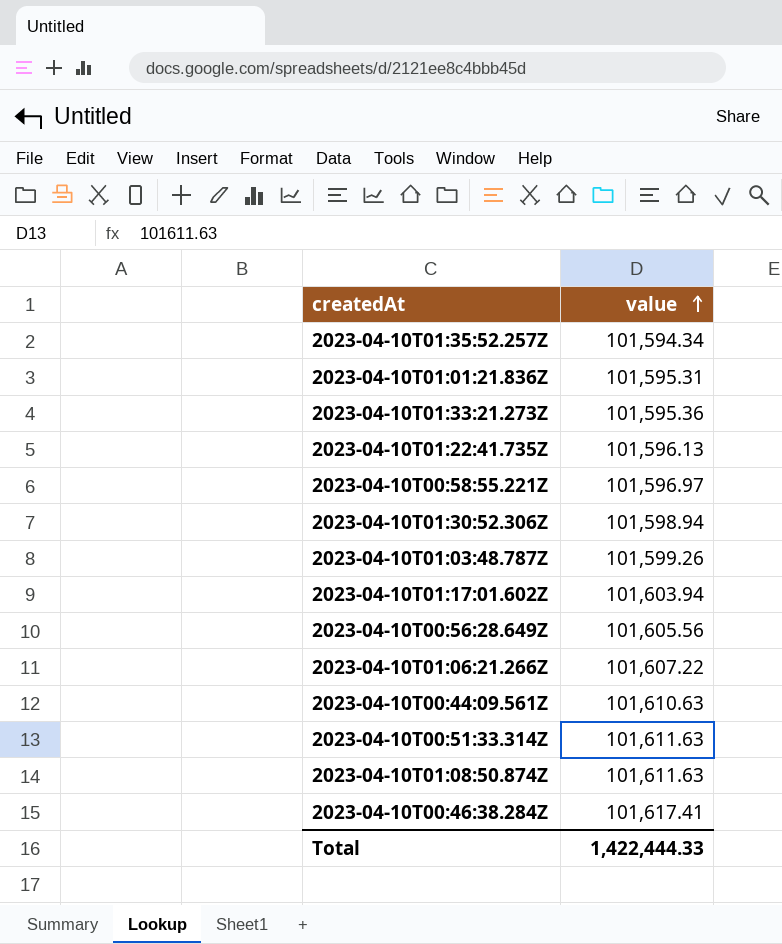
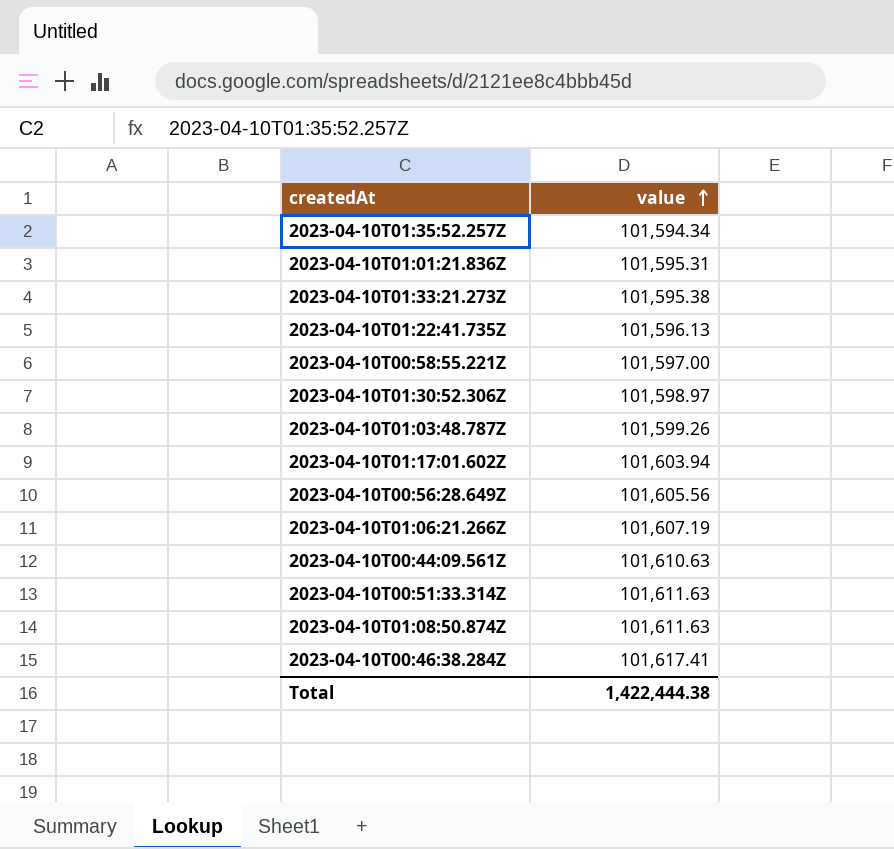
2023-04-10T01:33:21.273Z | value: 101,595.36 -> 101,595.38
2023-04-10T00:58:55.221Z | value: 101,596.97 -> 101,597.00
2023-04-10T01:30:52.306Z | value: 101,598.94 -> 101,598.97
2023-04-10T01:06:21.266Z | value: 101,607.22 -> 101,607.19
Total | value: 1,422,444.33 -> 1,422,444.38

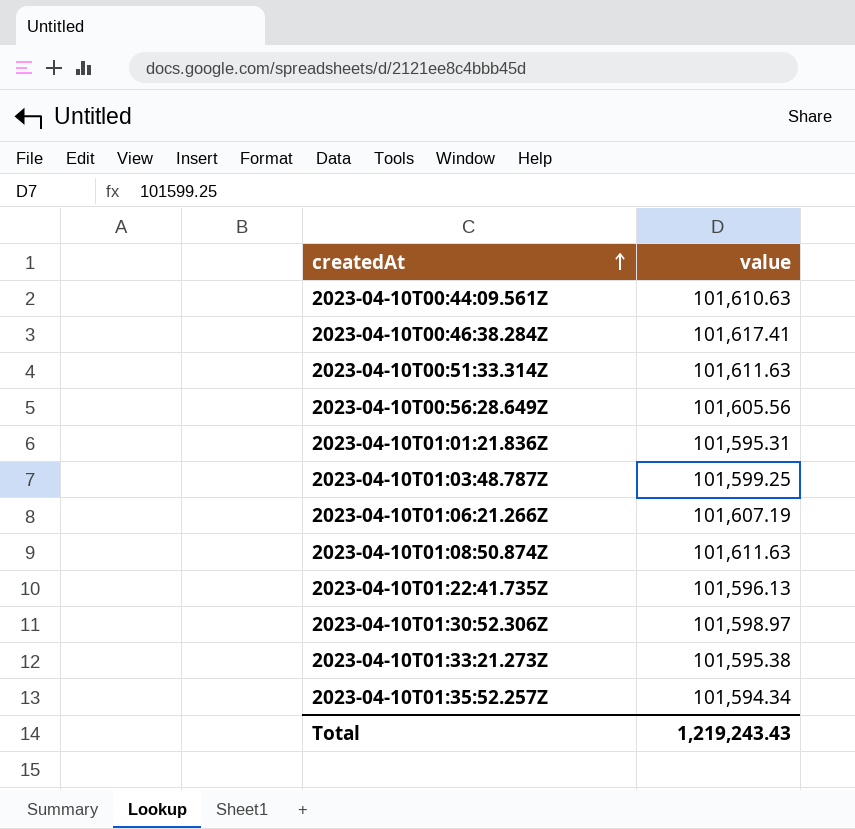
row order: value ascending -> createdAt ascending
row 2023-04-10T00:58:55.221Z: 101,597.00 -> none
row 2023-04-10T01:17:01.602Z: 101,603.94 -> none
2023-04-10T01:03:48.787Z | value: 101,599.26 -> 101,599.25
Total | value: 1,422,444.38 -> 1,219,243.43

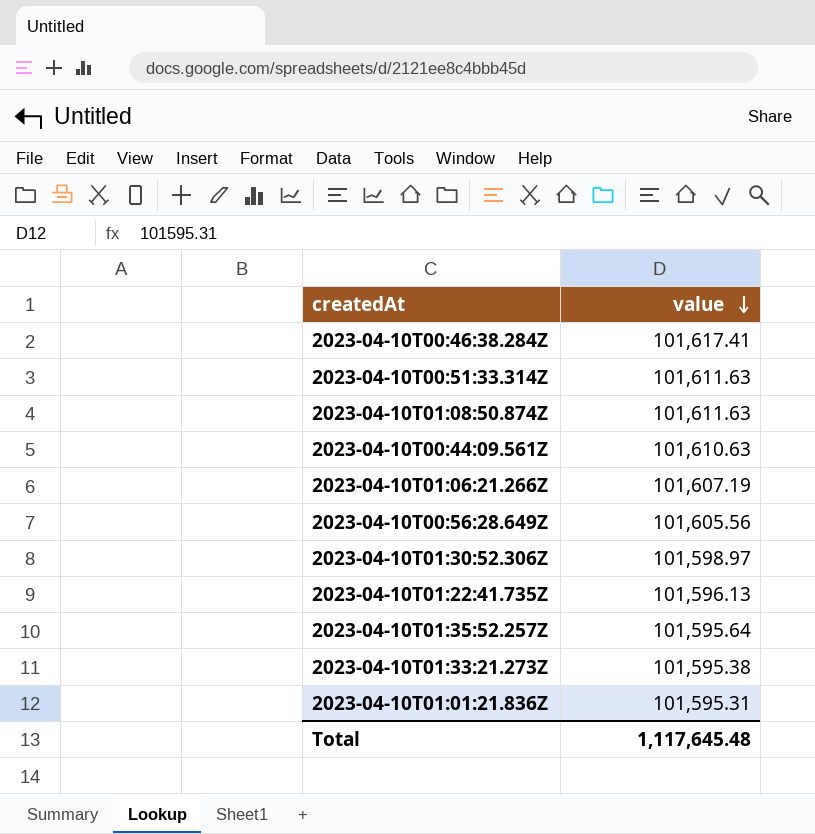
row order: createdAt ascending -> value descending
row 2023-04-10T01:03:48.787Z: 101,599.25 -> none
2023-04-10T01:35:52.257Z | value: 101,594.34 -> 101,595.64
Total | value: 1,219,243.43 -> 1,117,645.48

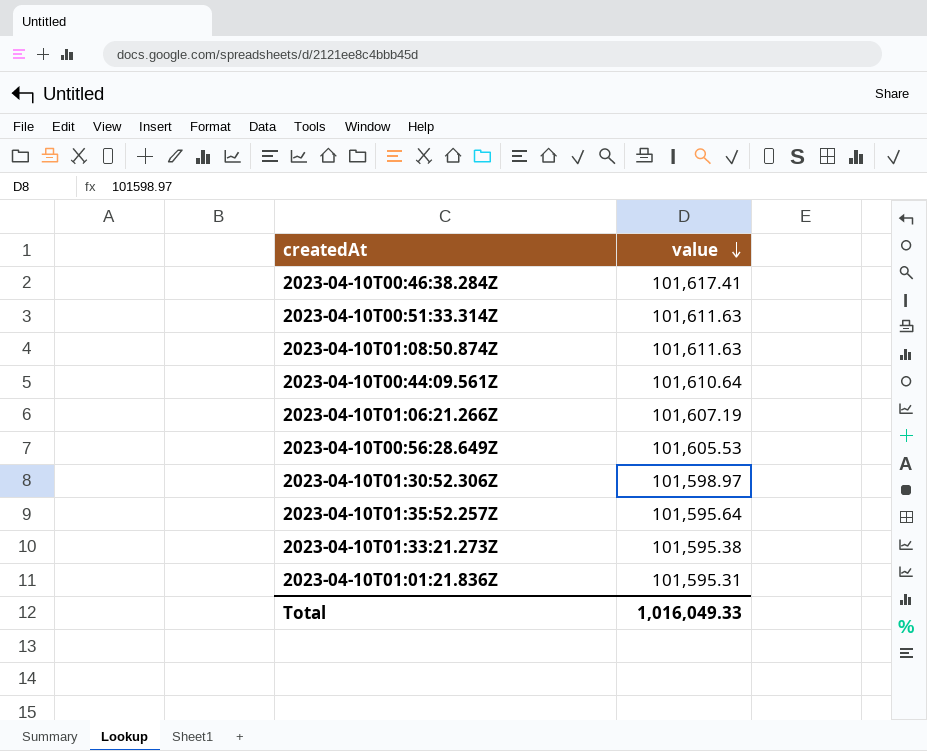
row 2023-04-10T01:22:41.735Z: 101,596.13 -> none
2023-04-10T00:44:09.561Z | value: 101,610.63 -> 101,610.64
2023-04-10T00:56:28.649Z | value: 101,605.56 -> 101,605.53
Total | value: 1,117,645.48 -> 1,016,049.33

